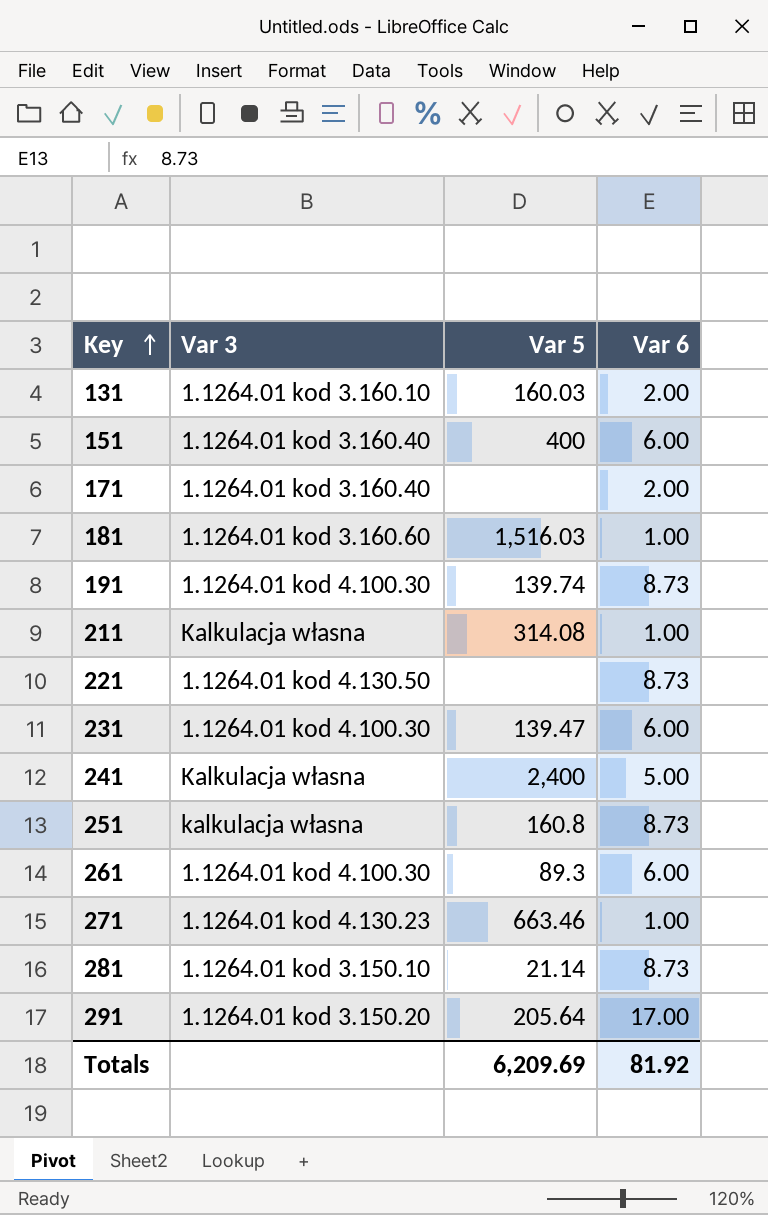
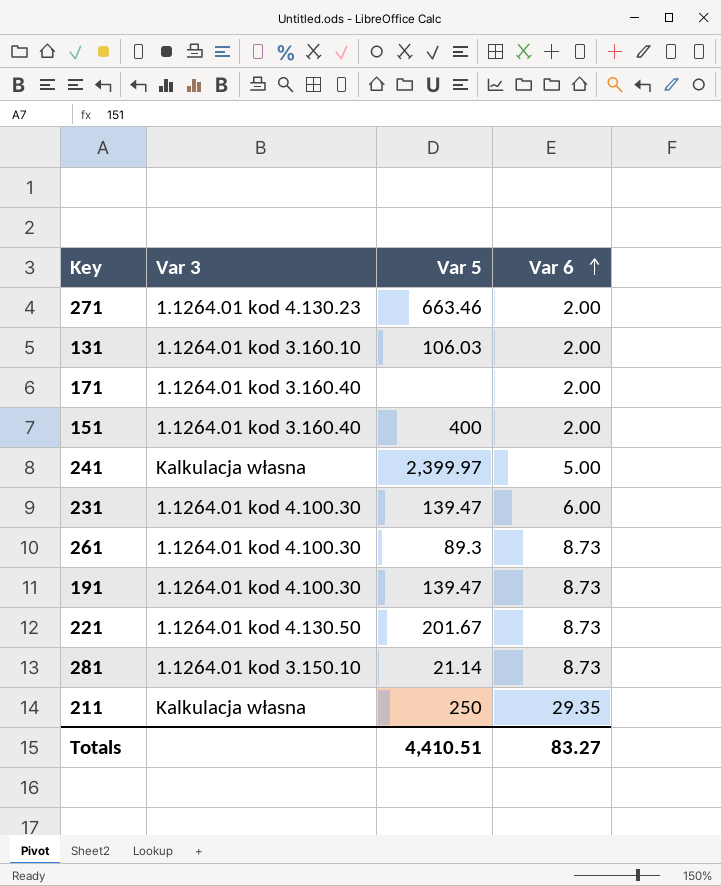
row order: Key ascending -> Var 6 ascending
row 181: 1.1264.01 kod 3.160.60 | 1,516.03 | 1.00 -> none
row 251: kalkulacja własna | 160.8 | 8.73 -> none
row 291: 1.1264.01 kod 3.150.20 | 205.64 | 17.00 -> none
271 | Var 6: 1.00 -> 2.00
131 | Var 5: 160.03 -> 106.03
151 | Var 6: 6.00 -> 2.00
241 | Var 5: 2,400 -> 2,399.97
261 | Var 6: 6.00 -> 8.73
191 | Var 5: 139.74 -> 139.47
221 | Var 5: none -> 201.67
211 | Var 5: 314.08 -> 250
211 | Var 6: 1.00 -> 29.35
Totals | Var 5: 6,209.69 -> 4,410.51
Totals | Var 6: 81.92 -> 83.27

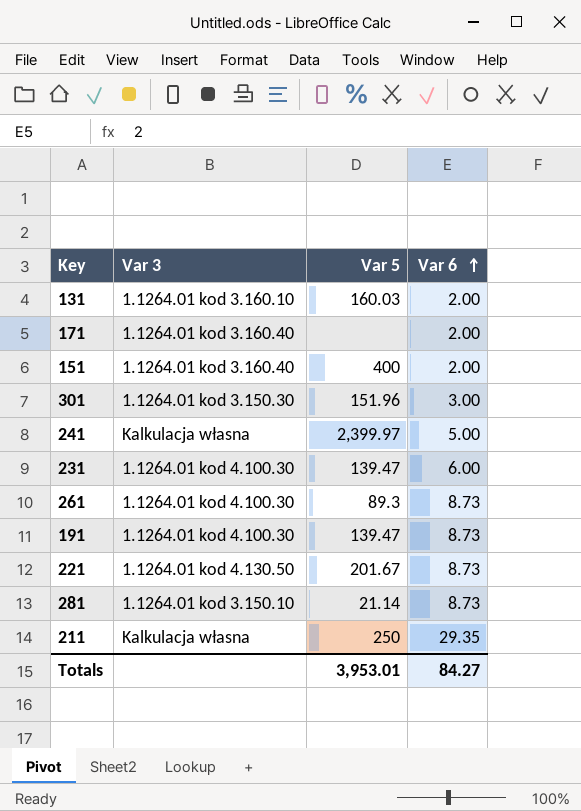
row 271: 1.1264.01 kod 4.130.23 | 663.46 | 2.00 -> none
131 | Var 5: 106.03 -> 160.03
row 301: none -> 1.1264.01 kod 3.150.30 | 151.96 | 3.00
Totals | Var 5: 4,410.51 -> 3,953.01
Totals | Var 6: 83.27 -> 84.27

